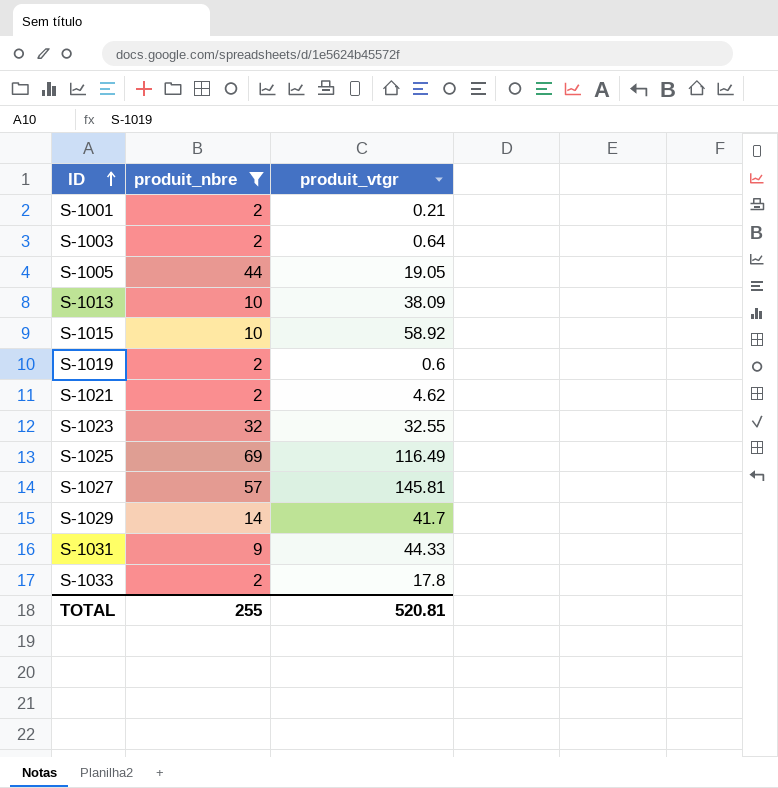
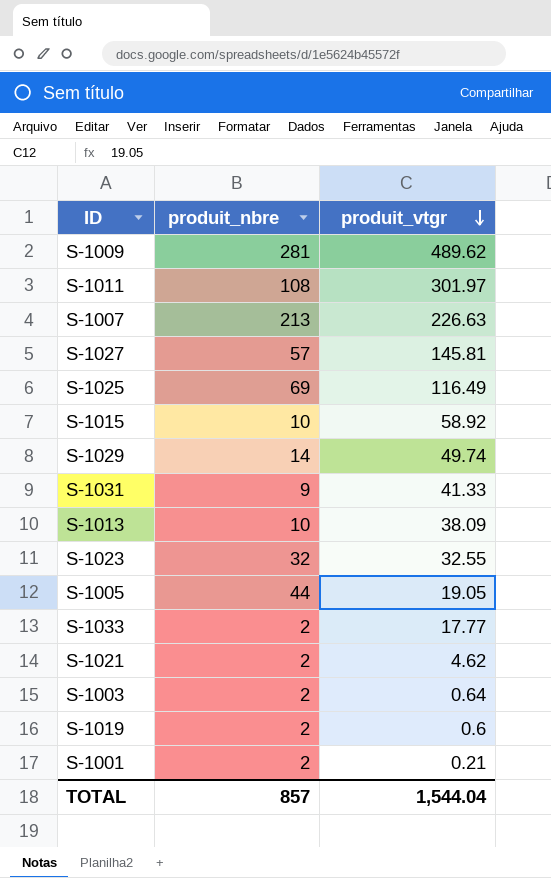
filter: produit_nbre <= 69 -> none
row order: ID ascending -> produit_vtgr descending
S-1029 | produit_vtgr: 41.7 -> 49.74
S-1031 | produit_vtgr: 44.33 -> 41.33
S-1033 | produit_vtgr: 17.8 -> 17.77
TOTAL | produit_nbre: 255 -> 857
TOTAL | produit_vtgr: 520.81 -> 1,544.04

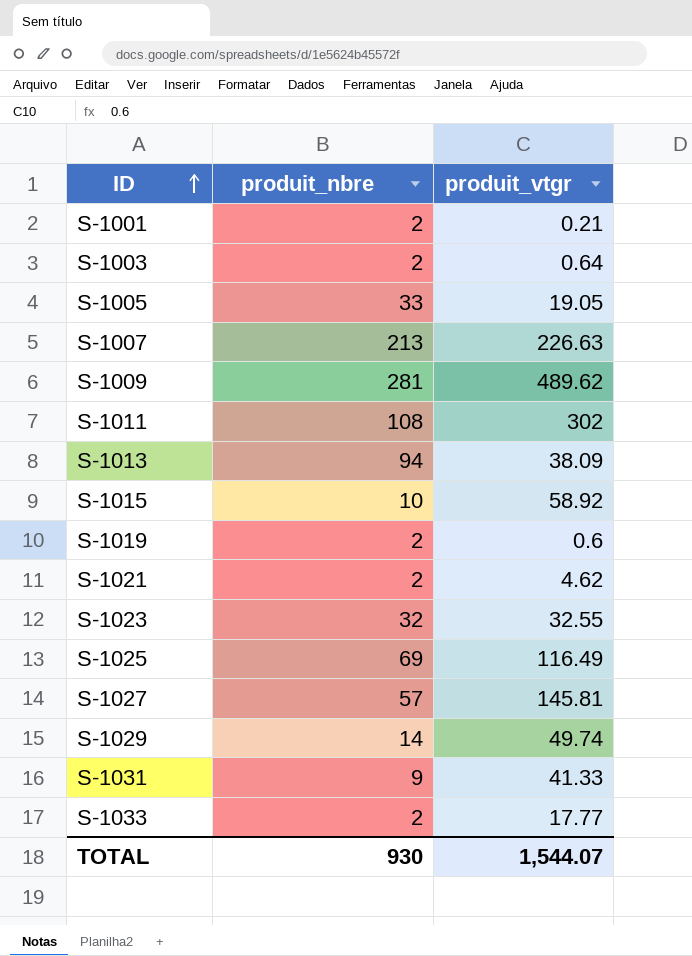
row order: produit_vtgr descending -> ID ascending
S-1005 | produit_nbre: 44 -> 33
S-1011 | produit_vtgr: 301.97 -> 302
S-1013 | produit_nbre: 10 -> 94
TOTAL | produit_nbre: 857 -> 930
TOTAL | produit_vtgr: 1,544.04 -> 1,544.07

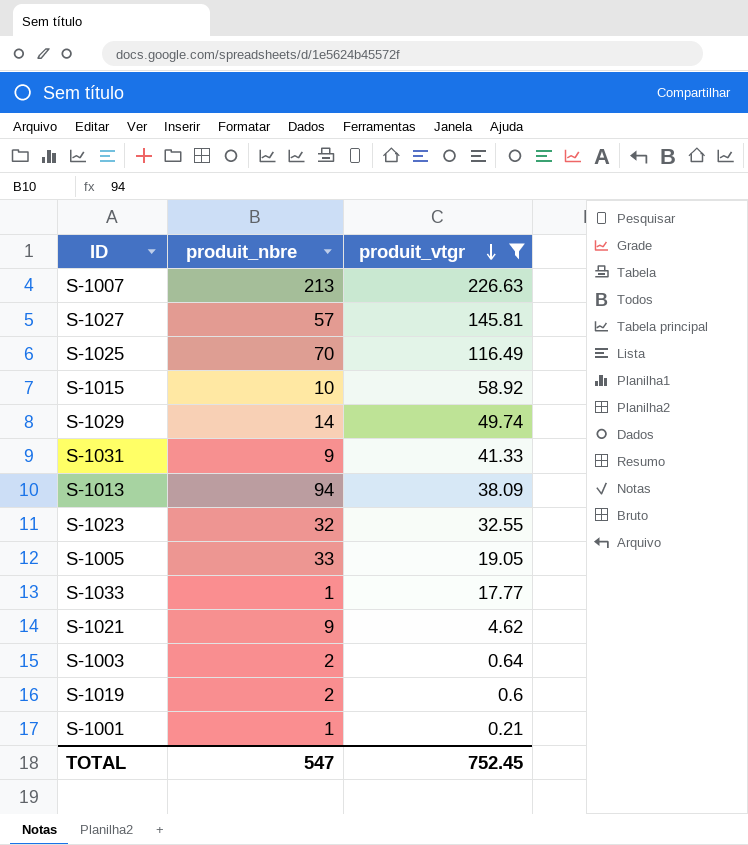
filter: none -> produit_vtgr <= 226.63
row order: ID ascending -> produit_vtgr descending
S-1025 | produit_nbre: 69 -> 70
S-1033 | produit_nbre: 2 -> 1
S-1021 | produit_nbre: 2 -> 9
S-1001 | produit_nbre: 2 -> 1
TOTAL | produit_nbre: 930 -> 547
TOTAL | produit_vtgr: 1,544.07 -> 752.45

